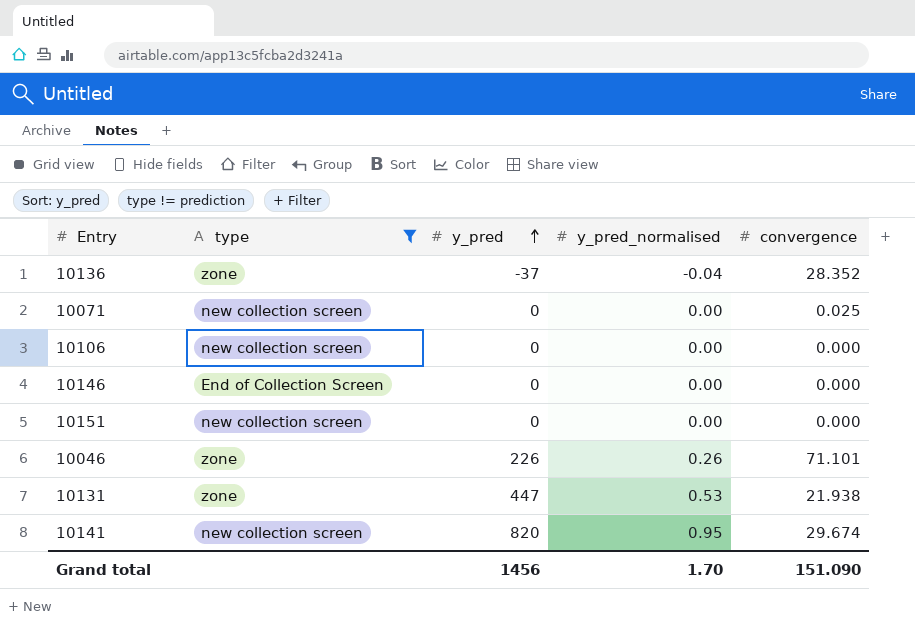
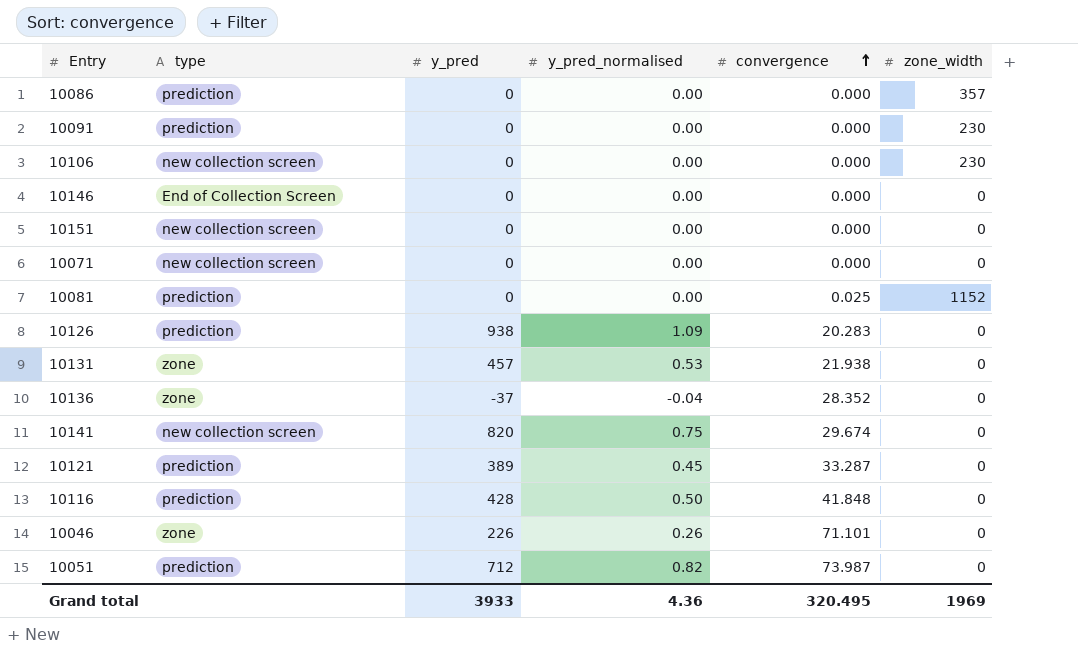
filter: type != prediction -> none
row order: y_pred ascending -> convergence ascending
column zone_width | position: none -> 6
10071 | convergence: 0.025 -> 0.000
10131 | y_pred: 447 -> 457
10141 | y_pred_normalised: 0.95 -> 0.75
Grand total | y_pred: 1456 -> 3933
Grand total | y_pred_normalised: 1.70 -> 4.36
Grand total | convergence: 151.090 -> 320.495

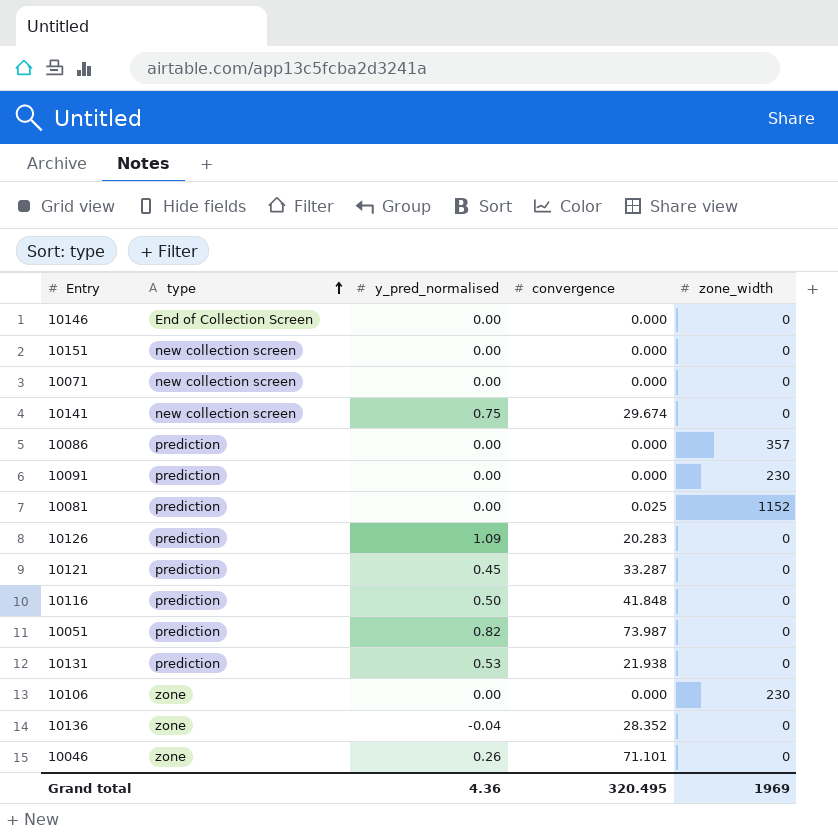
row order: convergence ascending -> type ascending
column y_pred | position: 3 -> none
10131 | type: zone -> prediction
10106 | type: new collection screen -> zone

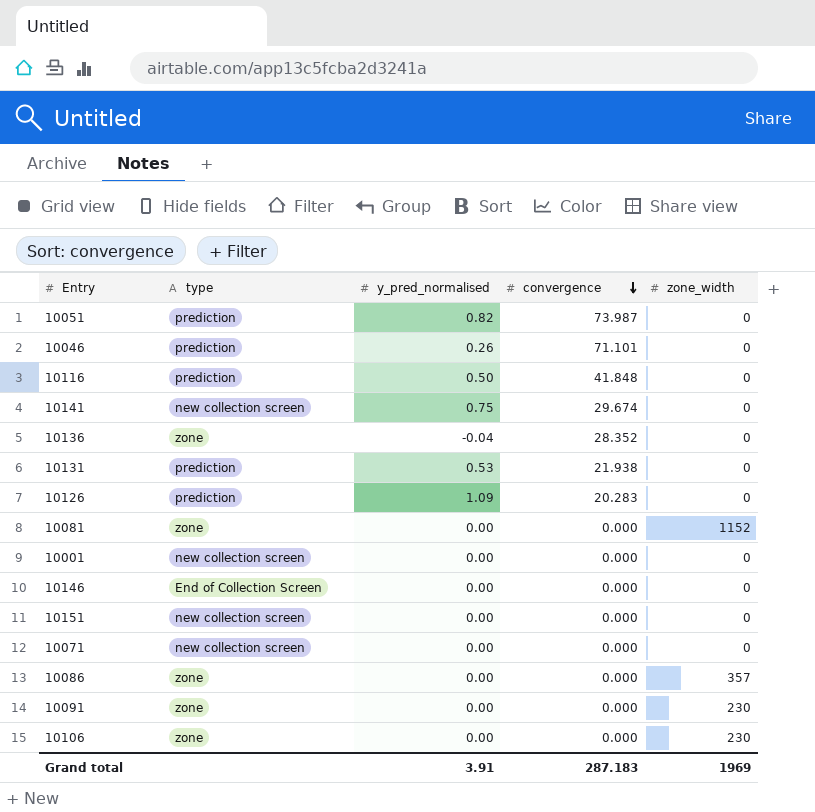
row order: type ascending -> convergence descending
row 10121: prediction | 0.45 | 33.287 | 0 -> none
10046 | type: zone -> prediction
10081 | type: prediction -> zone
10081 | convergence: 0.025 -> 0.000
row 10001: none -> new collection screen | 0.00 | 0.000 | 0
10086 | type: prediction -> zone
10091 | type: prediction -> zone
Grand total | y_pred_normalised: 4.36 -> 3.91
Grand total | convergence: 320.495 -> 287.183

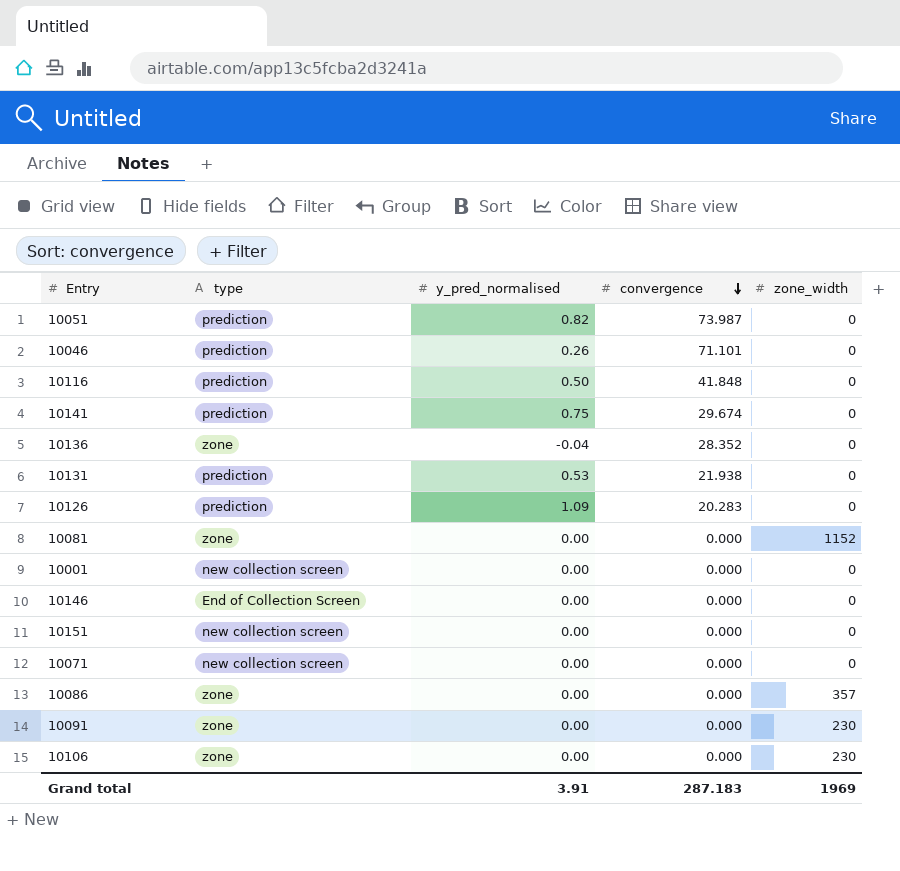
10141 | type: new collection screen -> prediction

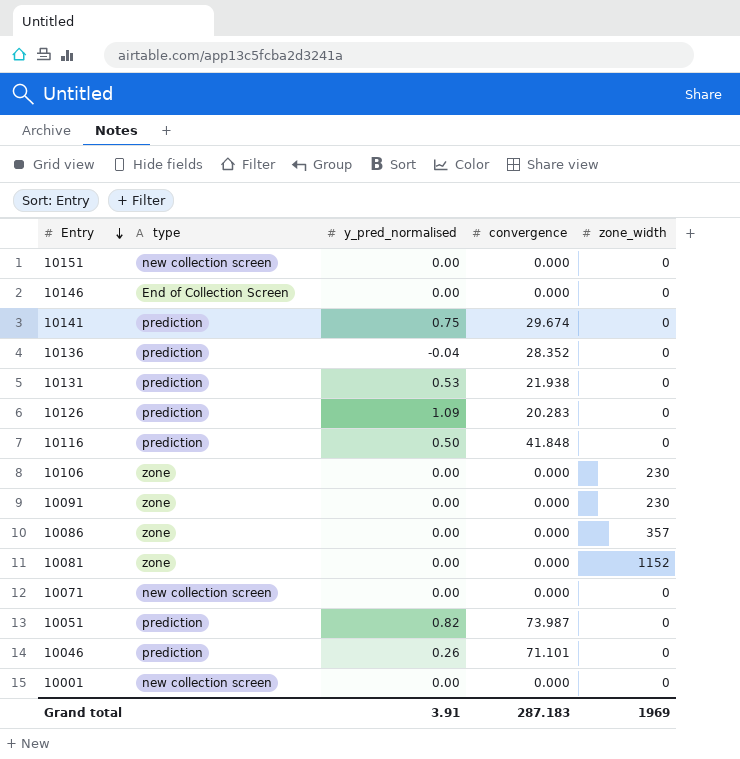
row order: convergence descending -> Entry descending
10136 | type: zone -> prediction

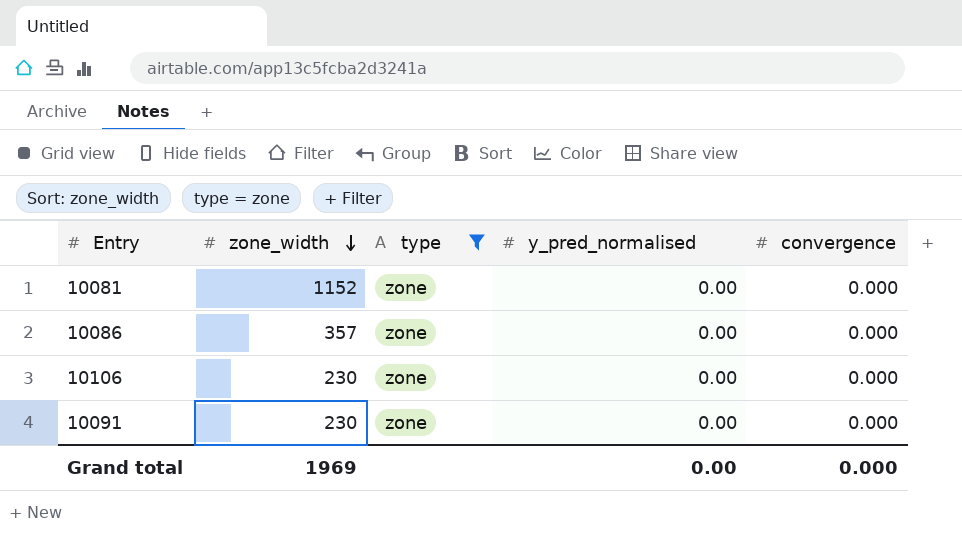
filter: none -> type = zone
row order: Entry descending -> zone_width descending
column zone_width | position: 5 -> 2
Grand total | y_pred_normalised: 3.91 -> 0.00
Grand total | convergence: 287.183 -> 0.000

